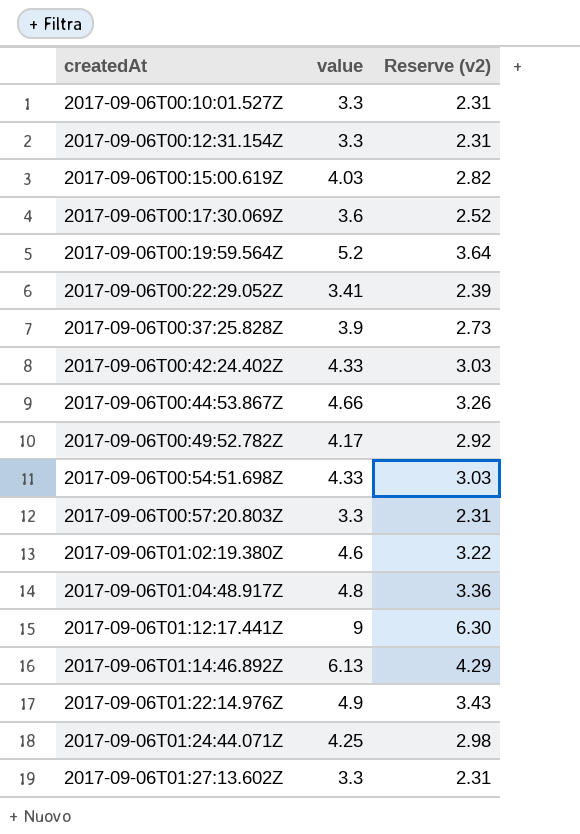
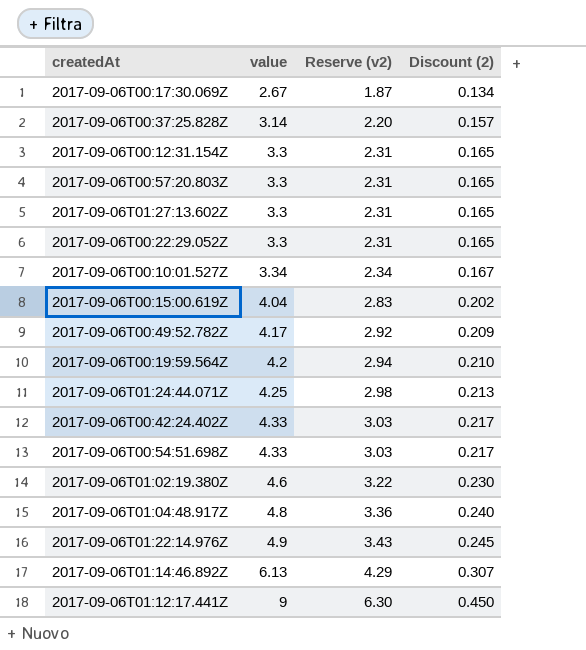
row order: createdAt ascending -> value ascending
column Discount (2) | formula: none -> [value] * 0.05
row 2017-09-06T00:44:53.867Z: 4.66 | 3.26 -> none
2017-09-06T00:17:30.069Z | value: 3.6 -> 2.67
2017-09-06T00:17:30.069Z | Reserve (v2): 2.52 -> 1.87
2017-09-06T00:37:25.828Z | value: 3.9 -> 3.14
2017-09-06T00:37:25.828Z | Reserve (v2): 2.73 -> 2.20
2017-09-06T00:22:29.052Z | value: 3.41 -> 3.3
2017-09-06T00:22:29.052Z | Reserve (v2): 2.39 -> 2.31
2017-09-06T00:10:01.527Z | value: 3.3 -> 3.34
2017-09-06T00:10:01.527Z | Reserve (v2): 2.31 -> 2.34
2017-09-06T00:15:00.619Z | value: 4.03 -> 4.04
2017-09-06T00:15:00.619Z | Reserve (v2): 2.82 -> 2.83
2017-09-06T00:19:59.564Z | value: 5.2 -> 4.2
2017-09-06T00:19:59.564Z | Reserve (v2): 3.64 -> 2.94

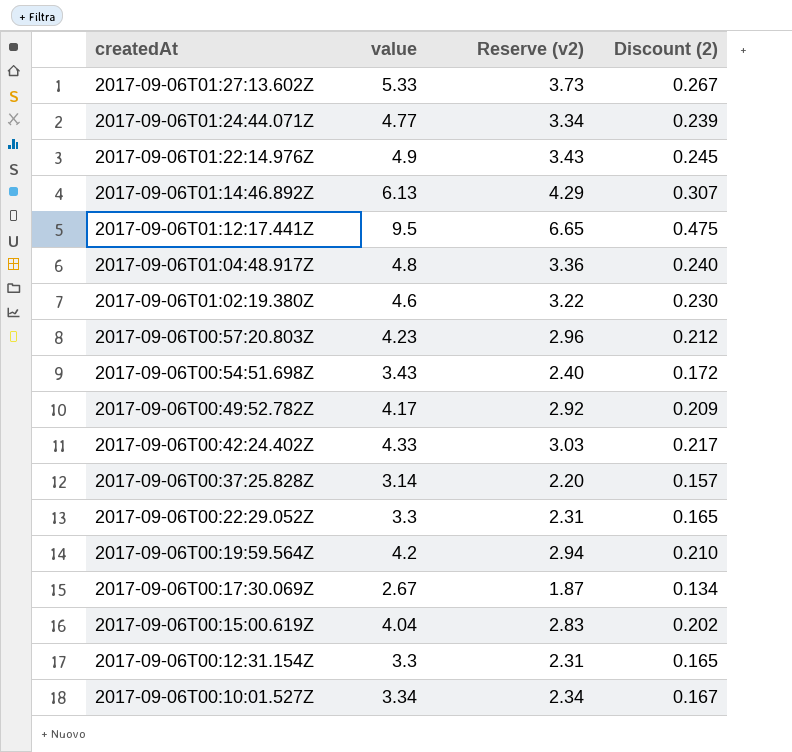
row order: value ascending -> createdAt descending
2017-09-06T01:27:13.602Z | value: 3.3 -> 5.33
2017-09-06T01:27:13.602Z | Reserve (v2): 2.31 -> 3.73
2017-09-06T01:27:13.602Z | Discount (2): 0.165 -> 0.267
2017-09-06T01:24:44.071Z | value: 4.25 -> 4.77
2017-09-06T01:24:44.071Z | Reserve (v2): 2.98 -> 3.34
2017-09-06T01:24:44.071Z | Discount (2): 0.213 -> 0.239
2017-09-06T01:12:17.441Z | value: 9 -> 9.5
2017-09-06T01:12:17.441Z | Reserve (v2): 6.30 -> 6.65
2017-09-06T01:12:17.441Z | Discount (2): 0.450 -> 0.475
2017-09-06T00:57:20.803Z | value: 3.3 -> 4.23
2017-09-06T00:57:20.803Z | Reserve (v2): 2.31 -> 2.96
2017-09-06T00:57:20.803Z | Discount (2): 0.165 -> 0.212
2017-09-06T00:54:51.698Z | value: 4.33 -> 3.43
2017-09-06T00:54:51.698Z | Reserve (v2): 3.03 -> 2.40
2017-09-06T00:54:51.698Z | Discount (2): 0.217 -> 0.172

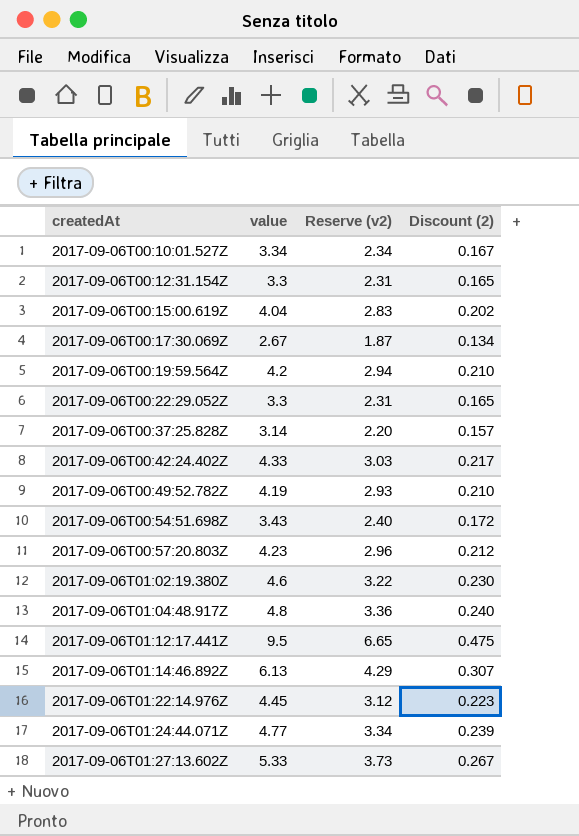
row order: createdAt descending -> createdAt ascending
2017-09-06T00:49:52.782Z | value: 4.17 -> 4.19
2017-09-06T00:49:52.782Z | Reserve (v2): 2.92 -> 2.93
2017-09-06T00:49:52.782Z | Discount (2): 0.209 -> 0.210
2017-09-06T01:22:14.976Z | value: 4.9 -> 4.45
2017-09-06T01:22:14.976Z | Reserve (v2): 3.43 -> 3.12
2017-09-06T01:22:14.976Z | Discount (2): 0.245 -> 0.223

